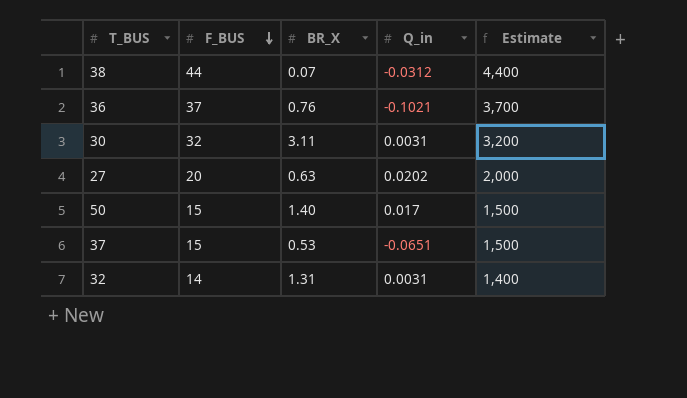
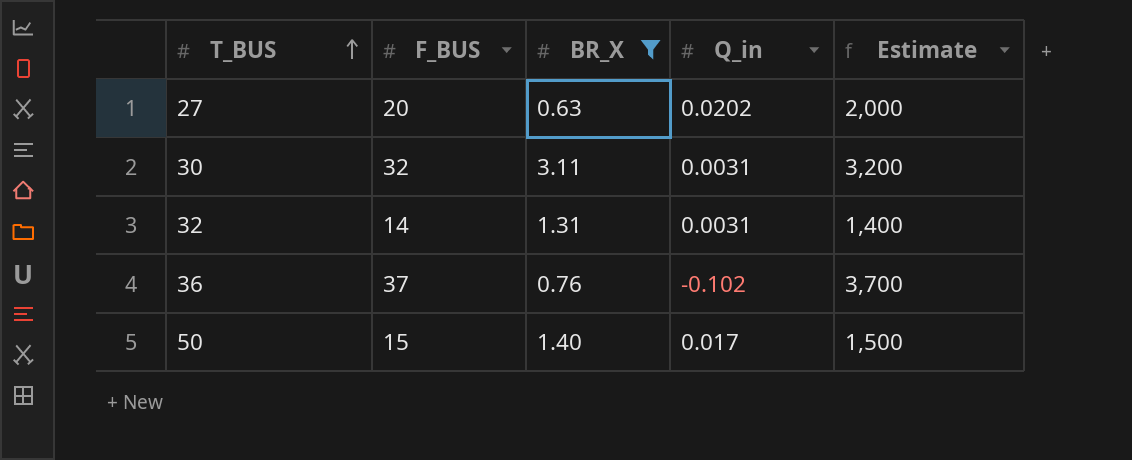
filter: none -> BR_X >= 0.63
row order: F_BUS descending -> T_BUS ascending
36 | Q_in: -0.1021 -> -0.102

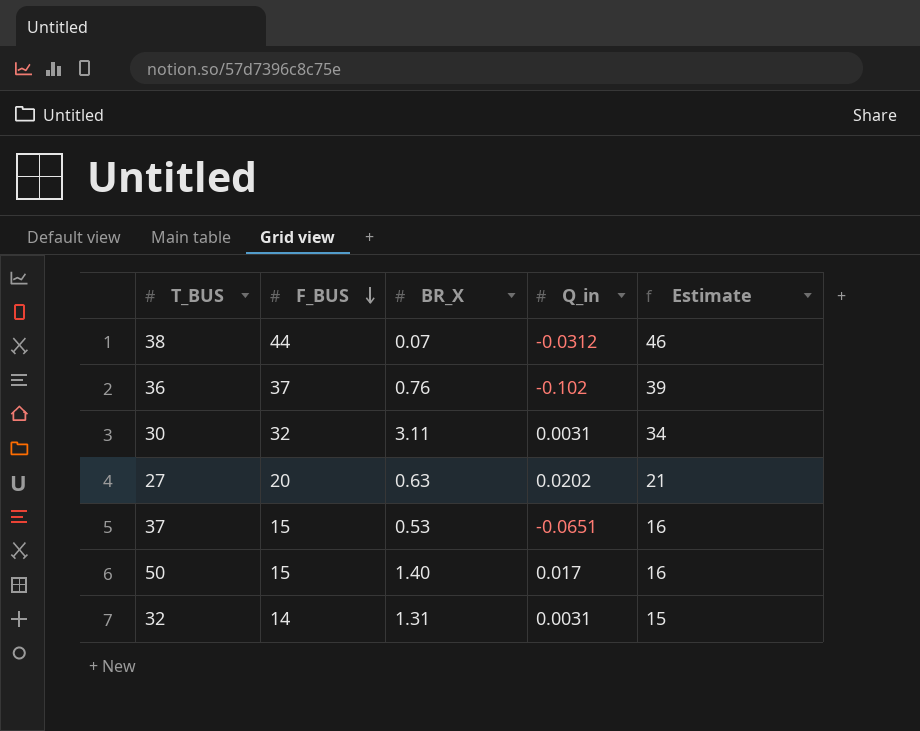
filter: BR_X >= 0.63 -> none
row order: T_BUS ascending -> F_BUS descending
column Estimate | formula: [F_BUS] * 100 -> [F_BUS] * 1.05

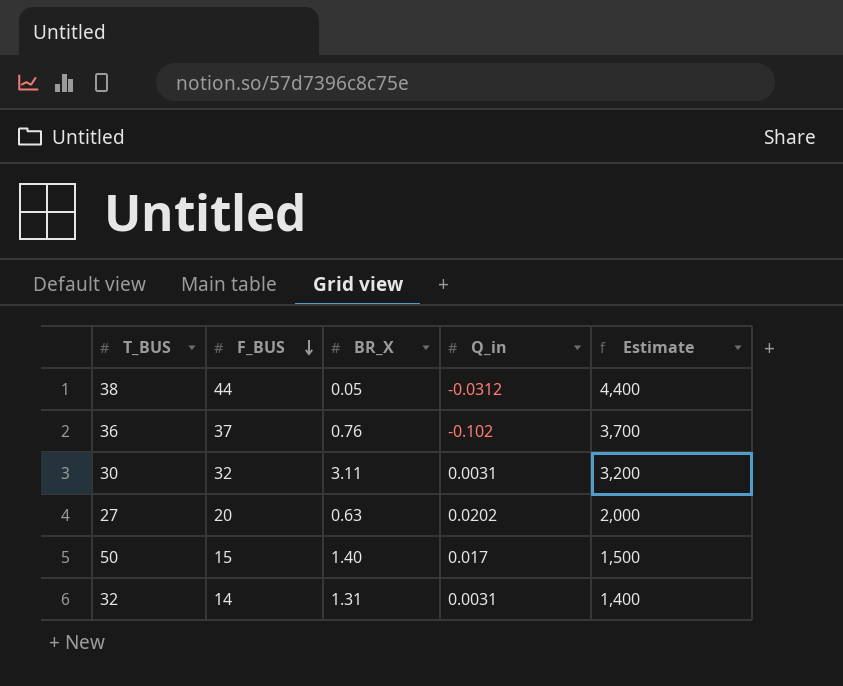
column Estimate | formula: [F_BUS] * 1.05 -> [F_BUS] * 100
row 37: 15 | 0.53 | -0.0651 | 16 -> none
38 | BR_X: 0.07 -> 0.05

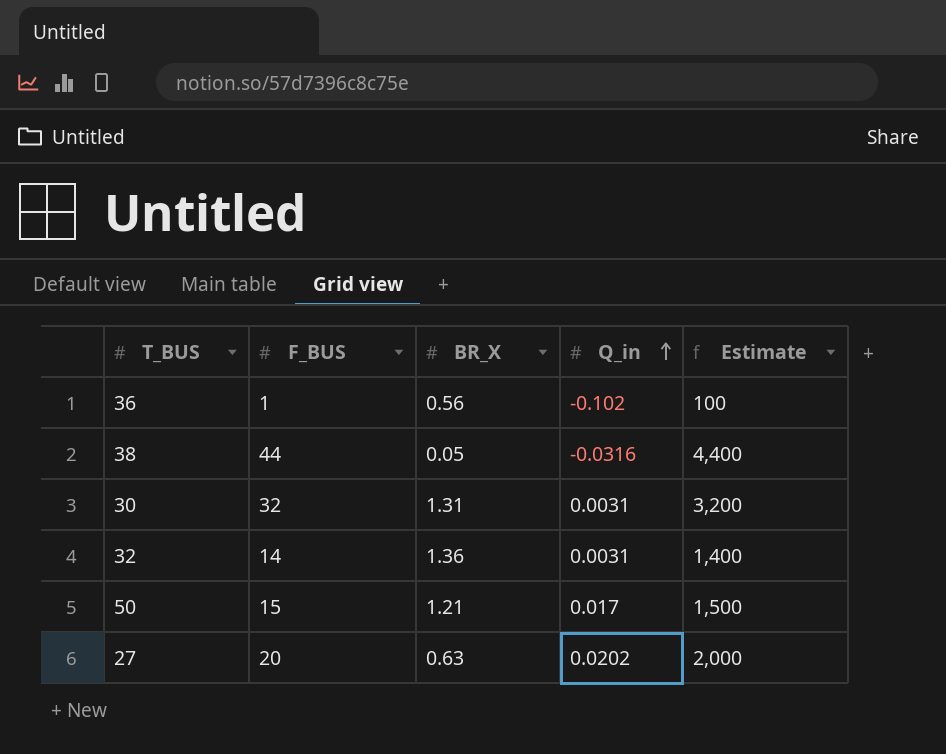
row order: F_BUS descending -> Q_in ascending
36 | F_BUS: 37 -> 1
36 | BR_X: 0.76 -> 0.56
36 | Estimate: 3,700 -> 100
38 | Q_in: -0.0312 -> -0.0316
30 | BR_X: 3.11 -> 1.31
32 | BR_X: 1.31 -> 1.36
50 | BR_X: 1.40 -> 1.21

